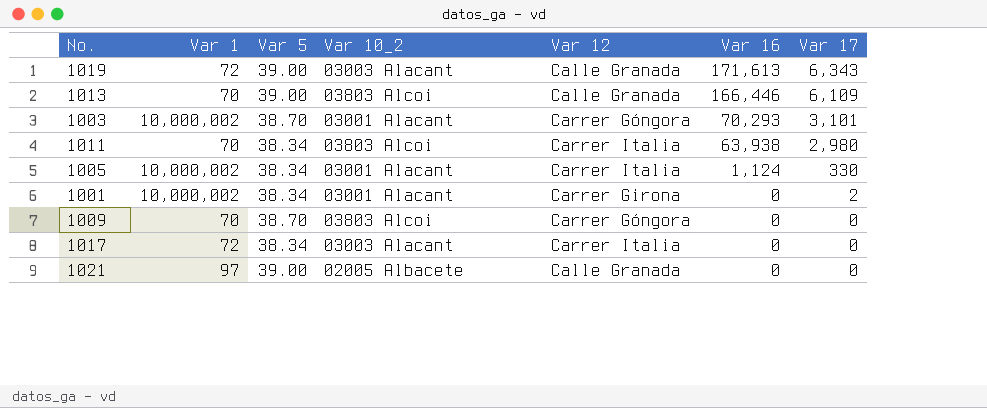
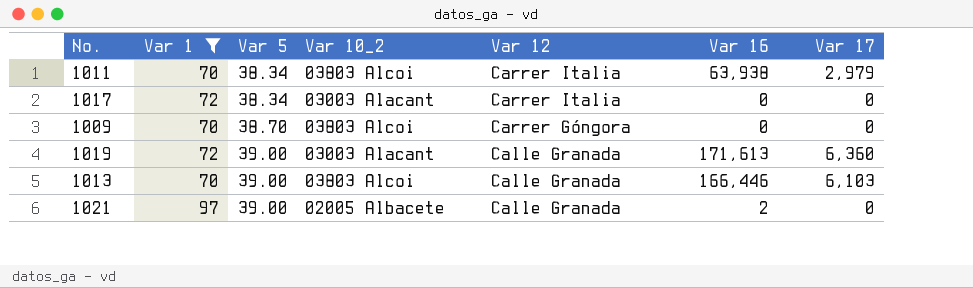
filter: none -> Var 1 != 10,000,002
row order: Var 16 descending -> Var 5 ascending
1011 | Var 17: 2,980 -> 2,979
1019 | Var 17: 6,343 -> 6,360
1013 | Var 17: 6,109 -> 6,103
1021 | Var 16: 0 -> 2

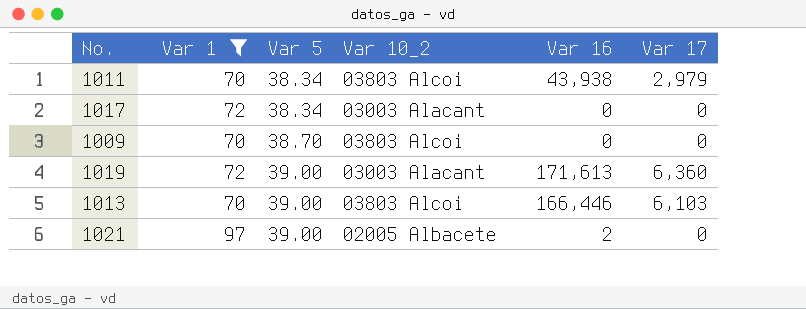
column Var 12 | position: 5 -> none
1011 | Var 16: 63,938 -> 43,938

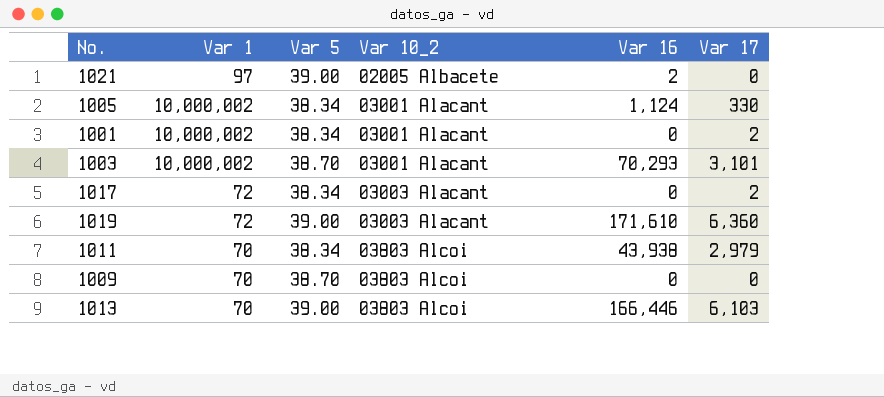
filter: Var 1 != 10,000,002 -> none
row order: Var 5 ascending -> Var 10_2 ascending
1017 | Var 17: 0 -> 2
1019 | Var 16: 171,613 -> 171,610

